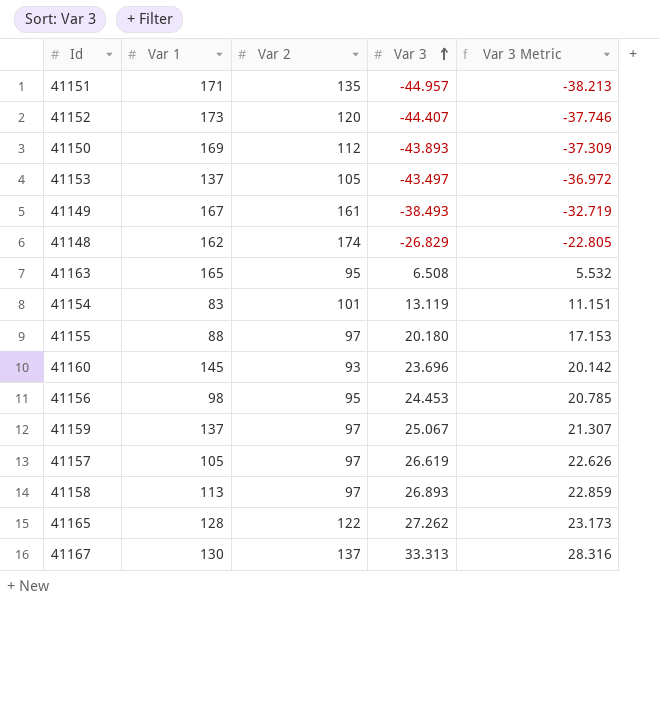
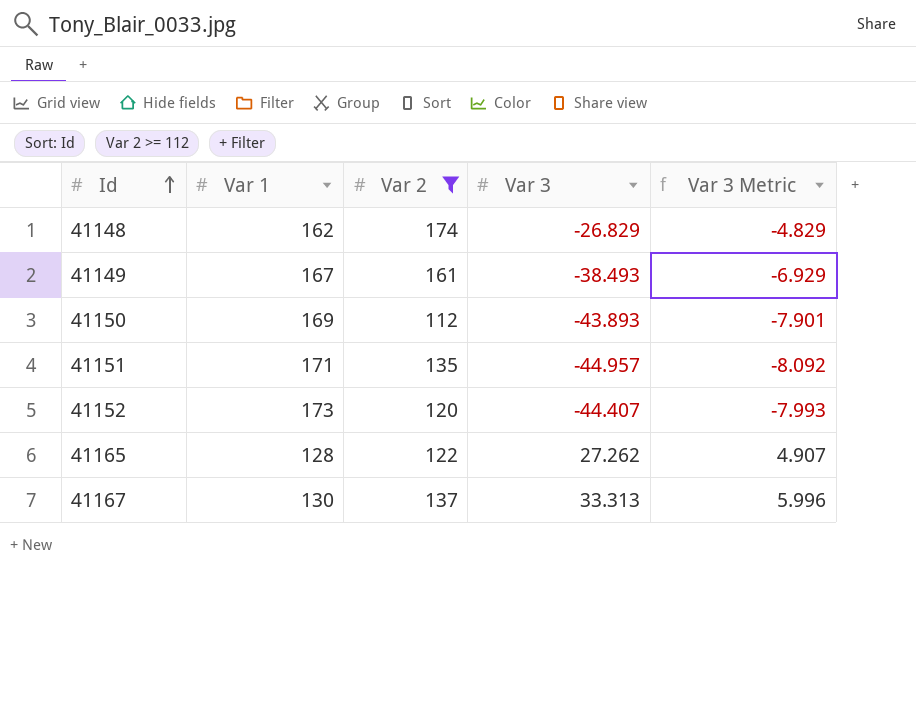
filter: none -> Var 2 >= 112
row order: Var 3 ascending -> Id ascending
column Var 3 Metric | formula: [Var 3] * 0.85 -> [Var 3] * 0.18

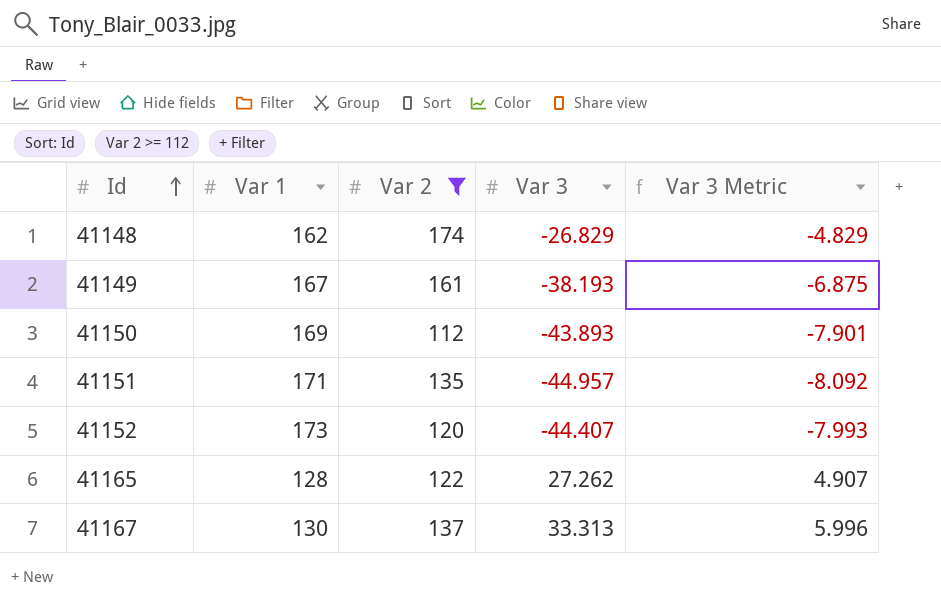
41149 | Var 3: -38.493 -> -38.193
41149 | Var 3 Metric: -6.929 -> -6.875

